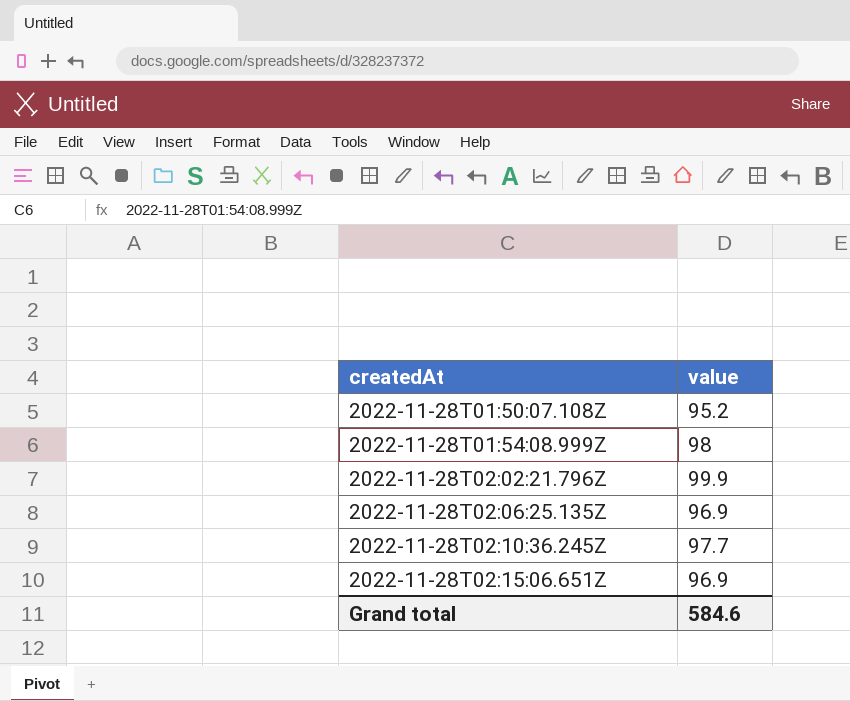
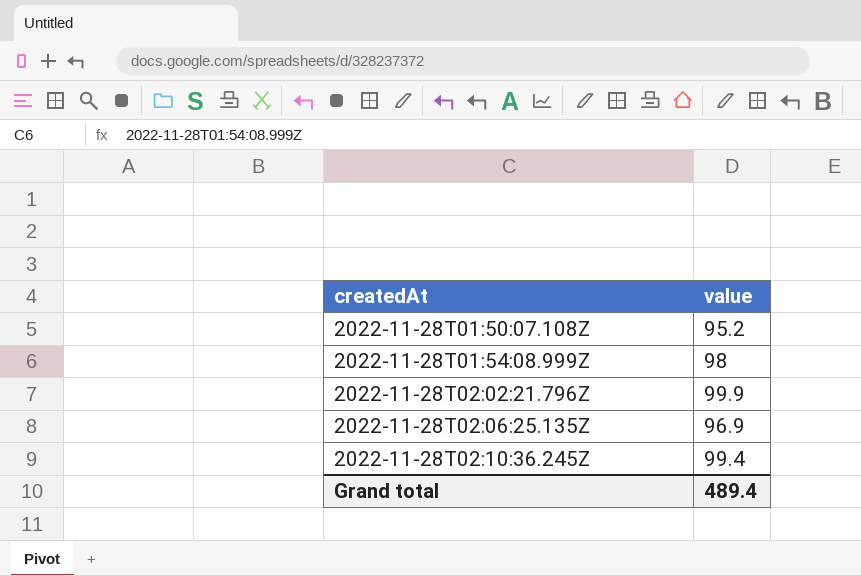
row 2022-11-28T02:15:06.651Z: 96.9 -> none
2022-11-28T02:10:36.245Z | value: 97.7 -> 99.4
Grand total | value: 584.6 -> 489.4

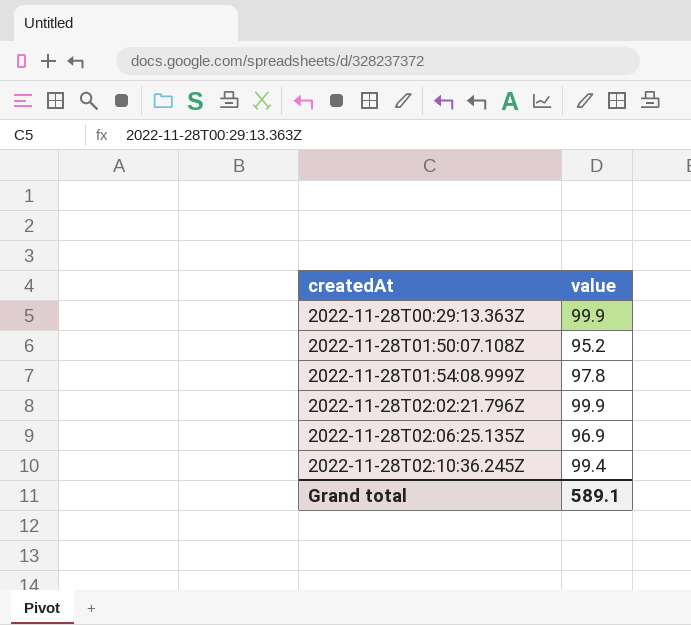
row 2022-11-28T00:29:13.363Z: none -> 99.9
2022-11-28T01:54:08.999Z | value: 98 -> 97.8
Grand total | value: 489.4 -> 589.1

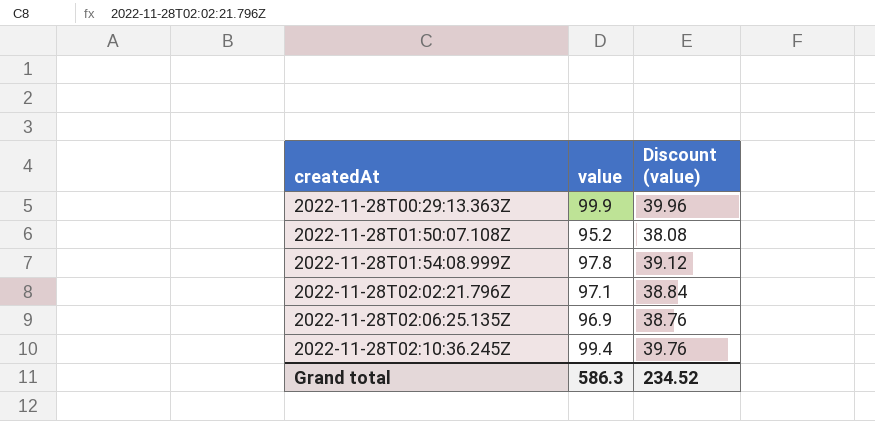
column Discount (value) | formula: none -> [value] * 0.4
2022-11-28T02:02:21.796Z | value: 99.9 -> 97.1
Grand total | value: 589.1 -> 586.3

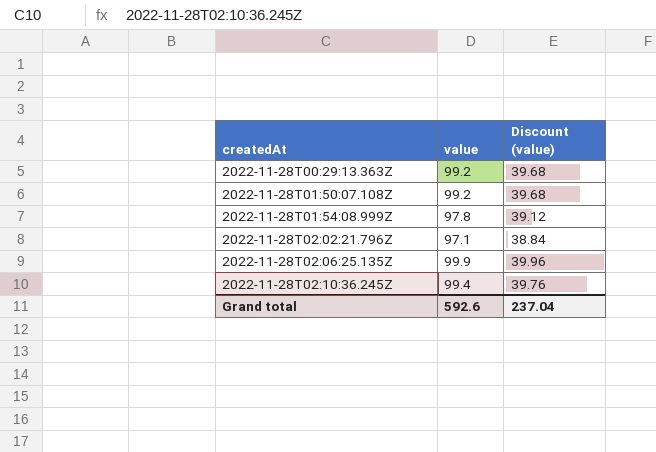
2022-11-28T00:29:13.363Z | value: 99.9 -> 99.2
2022-11-28T00:29:13.363Z | Discount (value): 39.96 -> 39.68
2022-11-28T01:50:07.108Z | value: 95.2 -> 99.2
2022-11-28T01:50:07.108Z | Discount (value): 38.08 -> 39.68
2022-11-28T02:06:25.135Z | value: 96.9 -> 99.9
2022-11-28T02:06:25.135Z | Discount (value): 38.76 -> 39.96
Grand total | value: 586.3 -> 592.6
Grand total | Discount (value): 234.52 -> 237.04

